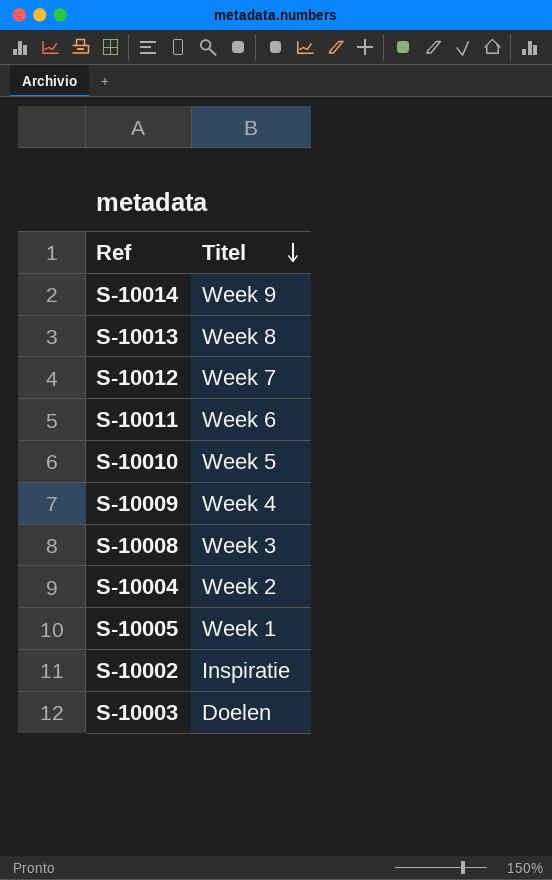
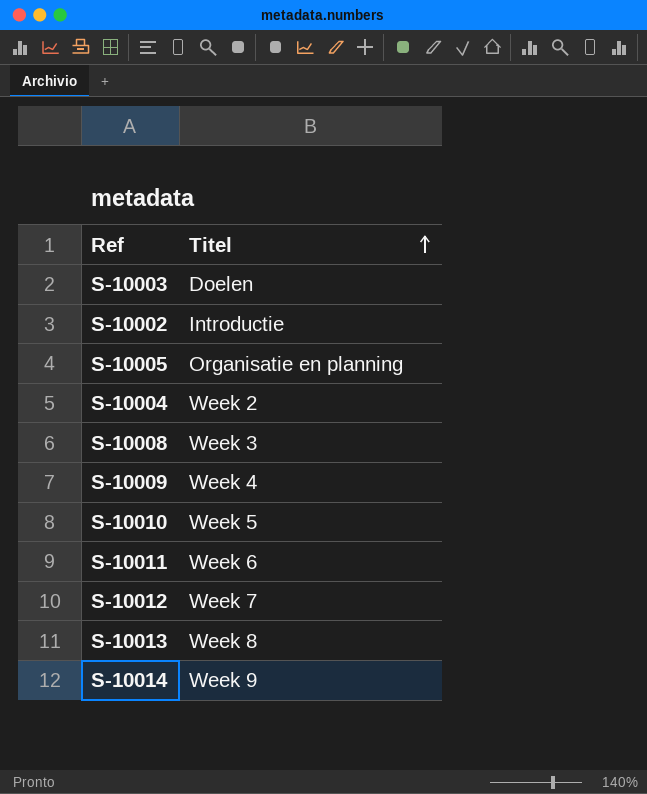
row order: Titel descending -> Titel ascending
S-10002 | Titel: Inspiratie -> Introductie
S-10005 | Titel: Week 1 -> Organisatie en planning

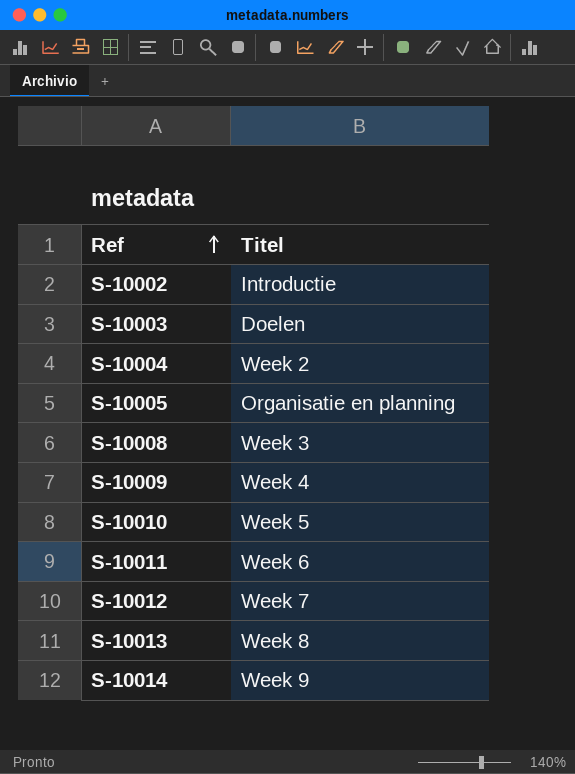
row order: Titel ascending -> Ref ascending

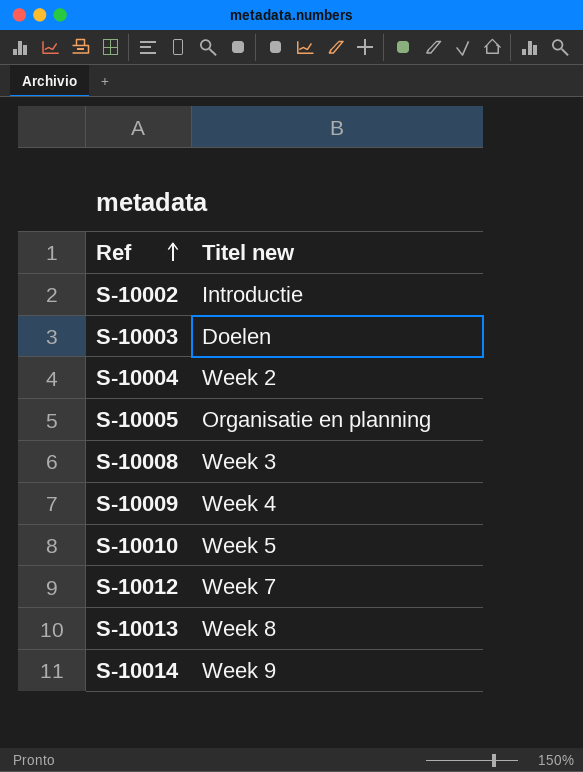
column name: Titel -> Titel new
row S-10011: Week 6 -> none

